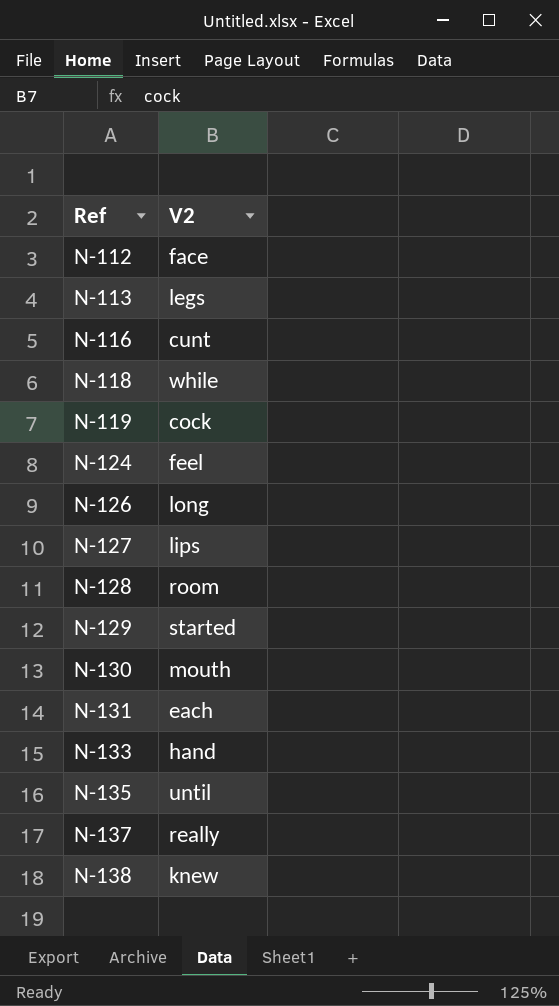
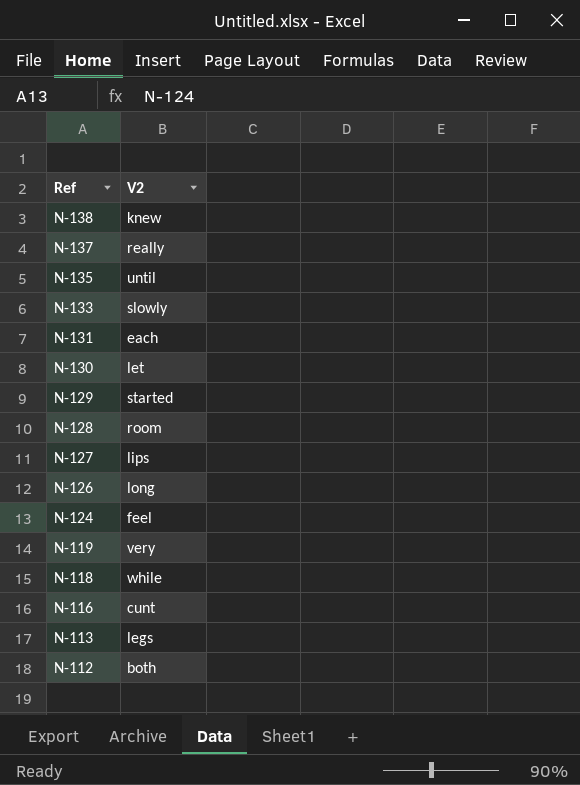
row order: Ref ascending -> Ref descending
N-133 | V2: hand -> slowly
N-130 | V2: mouth -> let
N-119 | V2: cock -> very
N-112 | V2: face -> both

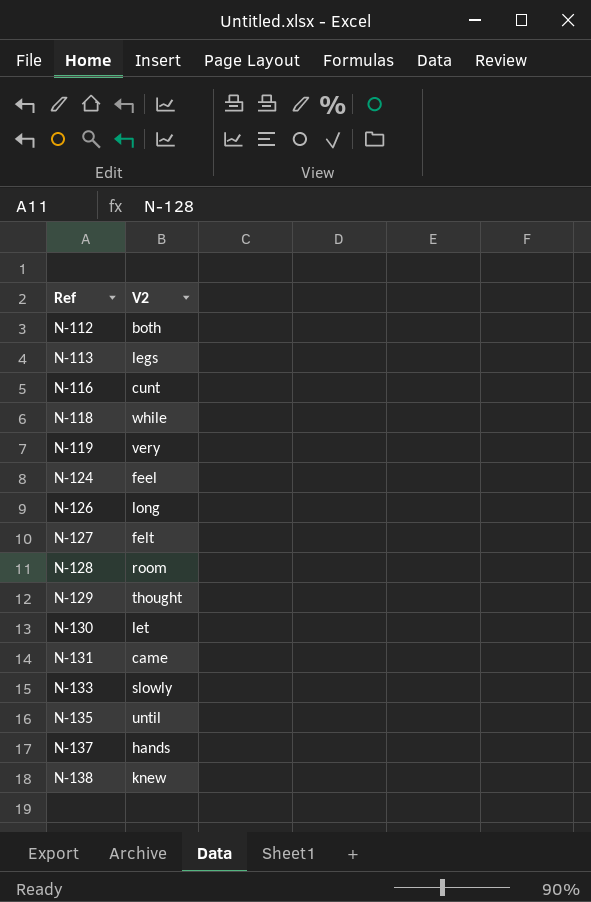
row order: Ref descending -> Ref ascending
N-127 | V2: lips -> felt
N-129 | V2: started -> thought
N-131 | V2: each -> came
N-137 | V2: really -> hands

